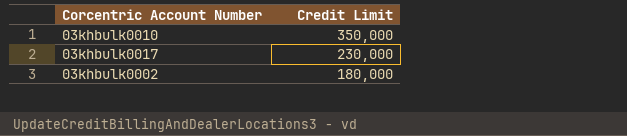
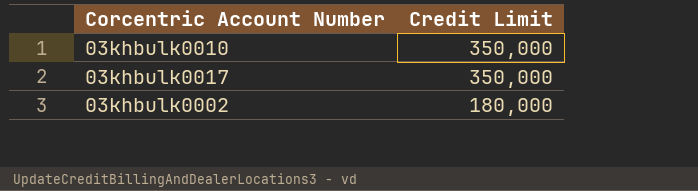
03khbulk0017 | Credit Limit: 230,000 -> 350,000

